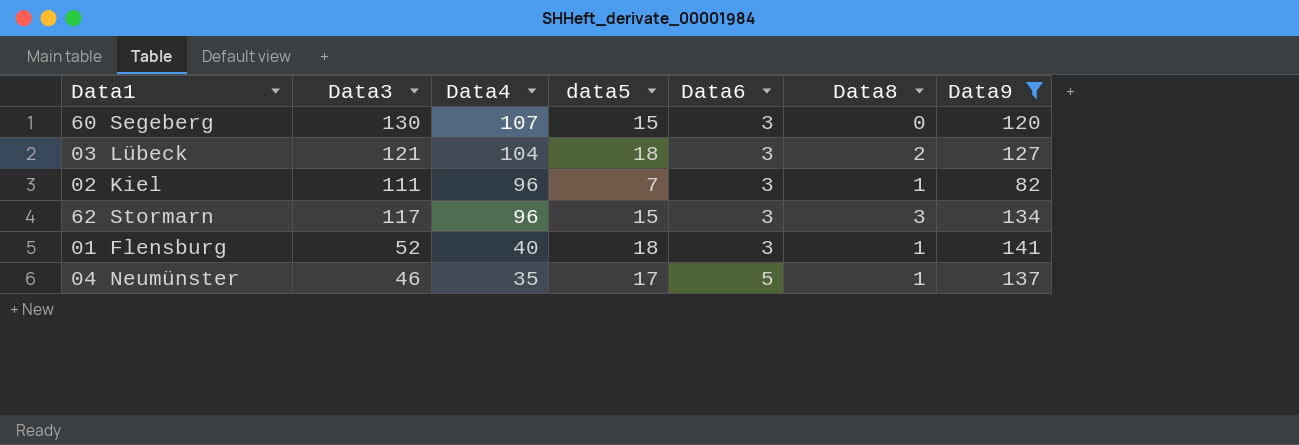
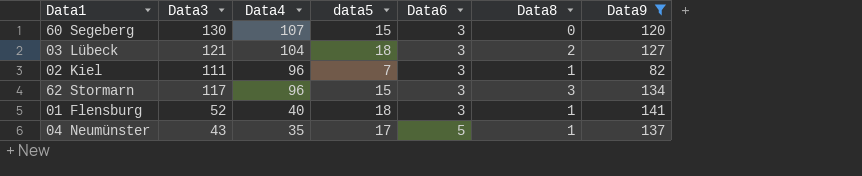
04 Neumünster | Data3: 46 -> 43

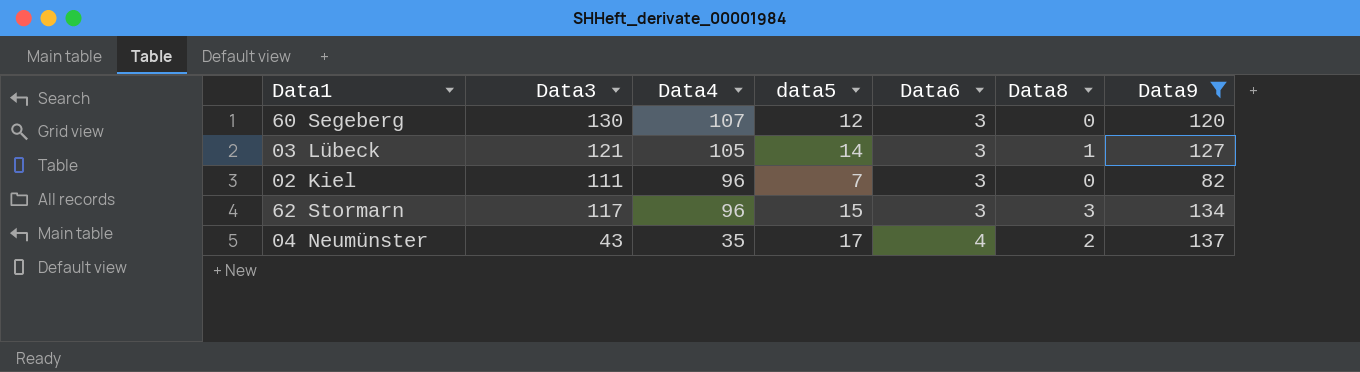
row 01 Flensburg: 52 | 40 | 18 | 3 | 1 | 141 -> none
60 Segeberg | data5: 15 -> 12
03 Lübeck | Data4: 104 -> 105
03 Lübeck | data5: 18 -> 14
03 Lübeck | Data8: 2 -> 1
02 Kiel | Data8: 1 -> 0
04 Neumünster | Data6: 5 -> 4
04 Neumünster | Data8: 1 -> 2

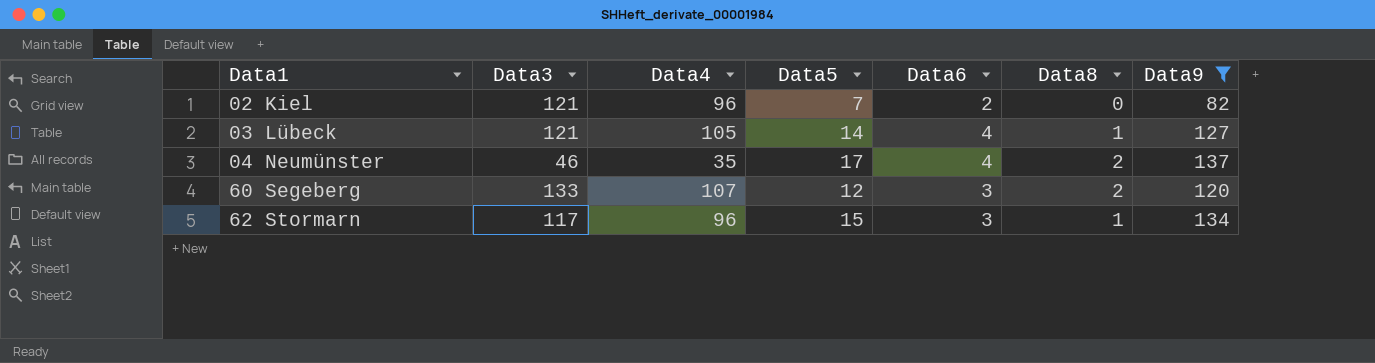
row order: Data4 descending -> Data1 ascending
column name: data5 -> Data5
02 Kiel | Data3: 111 -> 121
02 Kiel | Data6: 3 -> 2
03 Lübeck | Data6: 3 -> 4
04 Neumünster | Data3: 43 -> 46
60 Segeberg | Data3: 130 -> 133
60 Segeberg | Data8: 0 -> 2
62 Stormarn | Data8: 3 -> 1

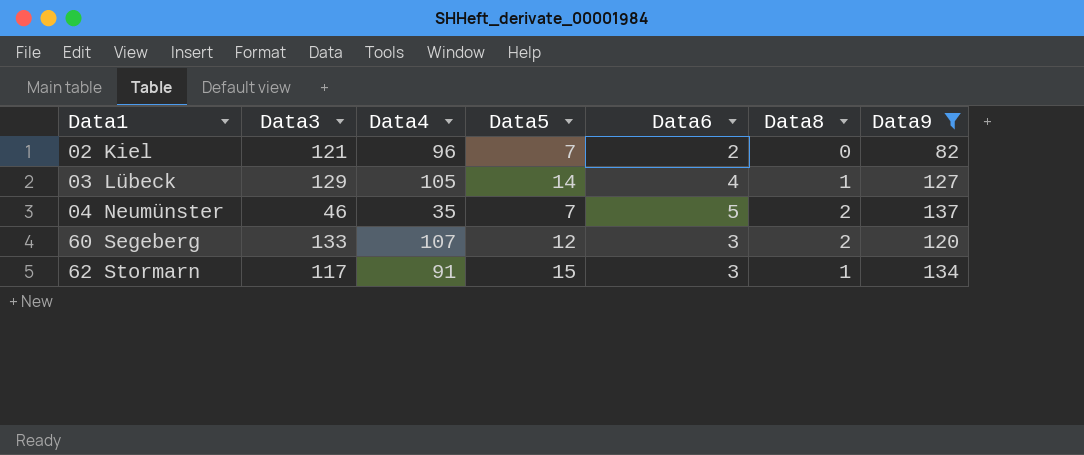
03 Lübeck | Data3: 121 -> 129
04 Neumünster | Data5: 17 -> 7
04 Neumünster | Data6: 4 -> 5
62 Stormarn | Data4: 96 -> 91

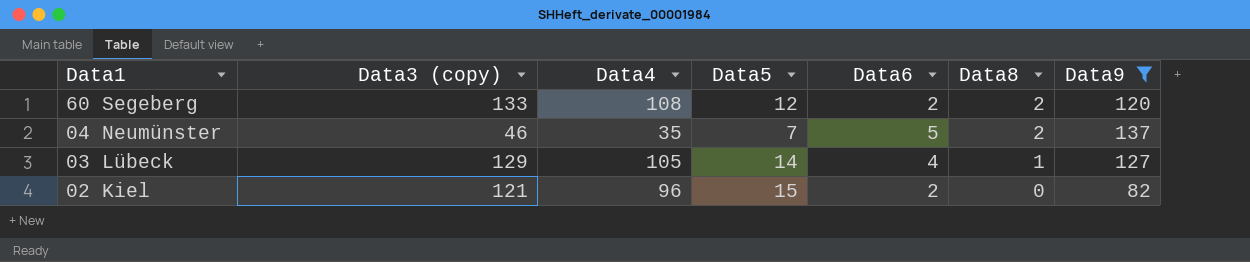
row order: Data1 ascending -> Data1 descending
column name: Data3 -> Data3 (copy)
row 62 Stormarn: 117 | 91 | 15 | 3 | 1 | 134 -> none
60 Segeberg | Data4: 107 -> 108
60 Segeberg | Data6: 3 -> 2
02 Kiel | Data5: 7 -> 15

